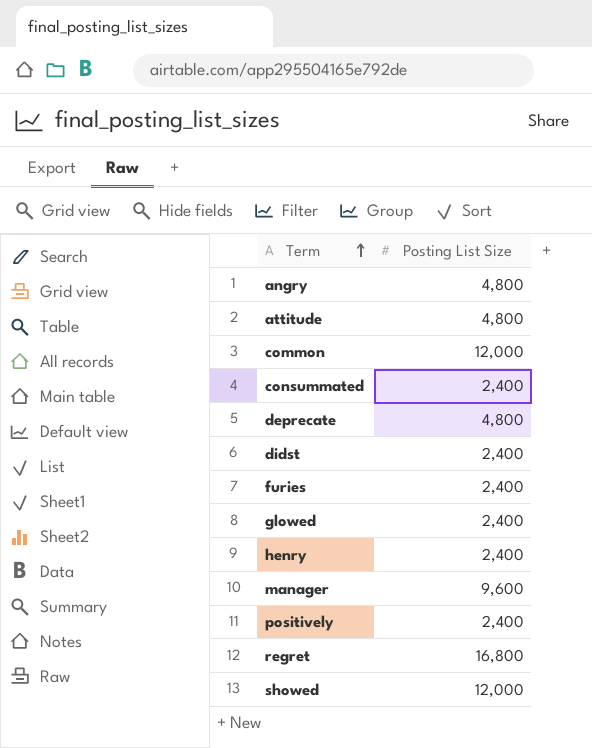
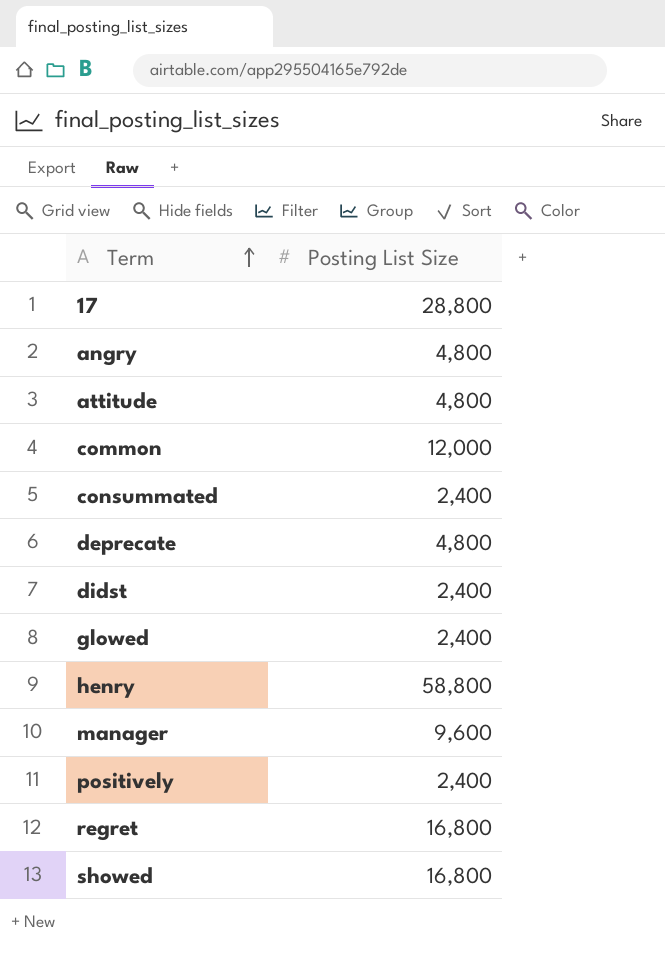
row furies: 2,400 -> none
row 17: none -> 28,800
henry | Posting List Size: 2,400 -> 58,800
showed | Posting List Size: 12,000 -> 16,800

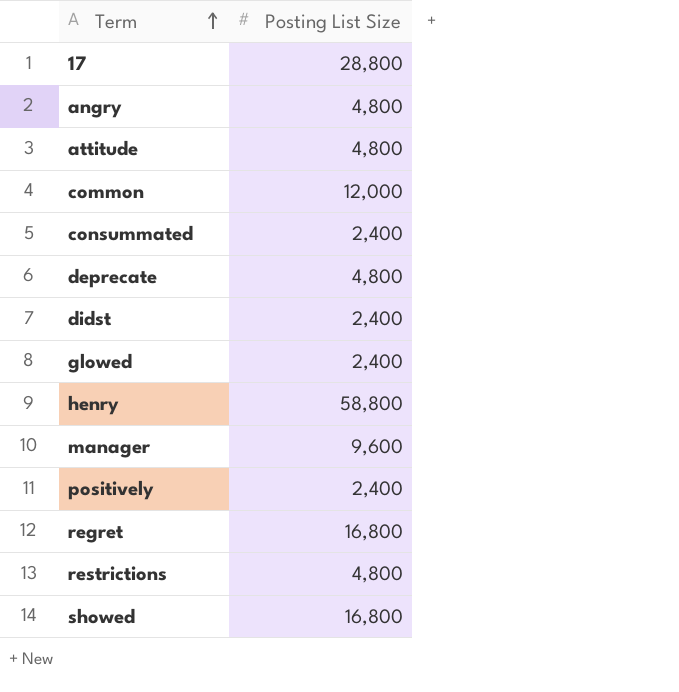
row restrictions: none -> 4,800

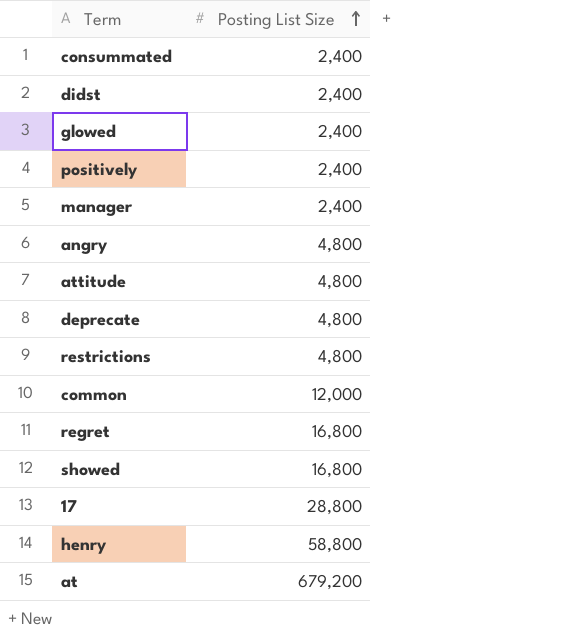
row order: Term ascending -> Posting List Size ascending
manager | Posting List Size: 9,600 -> 2,400
row at: none -> 679,200

